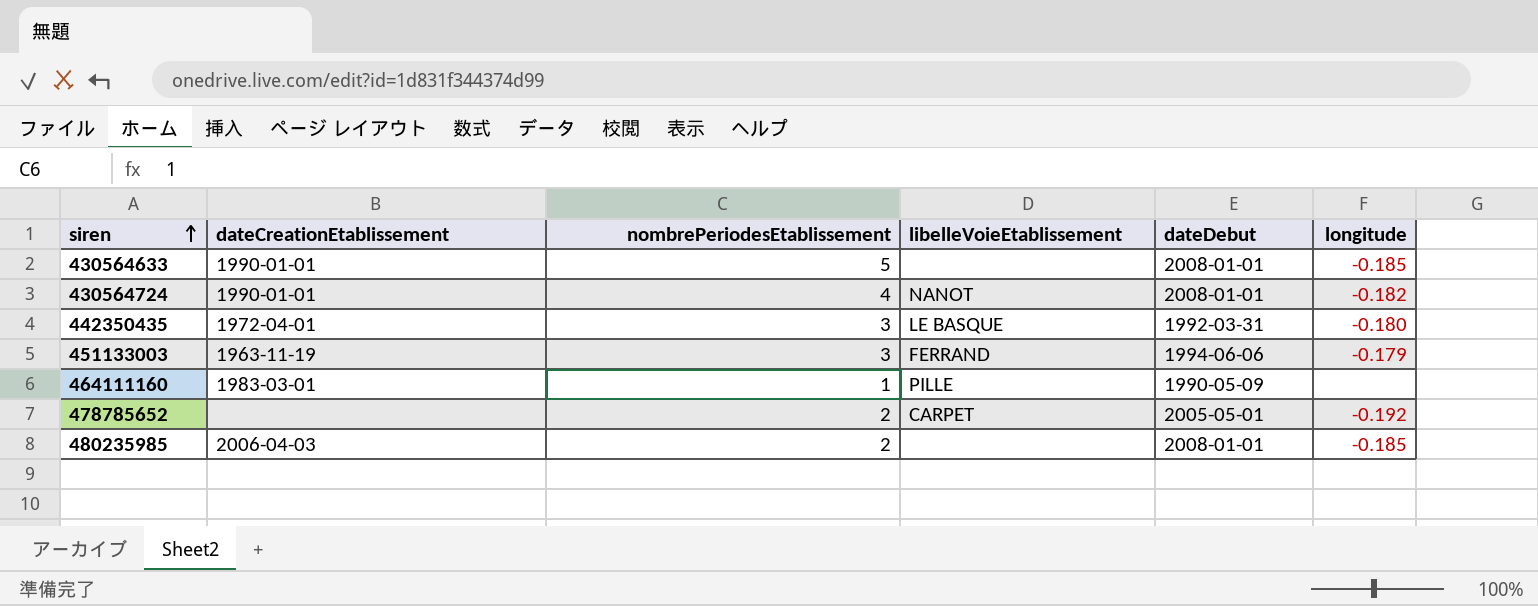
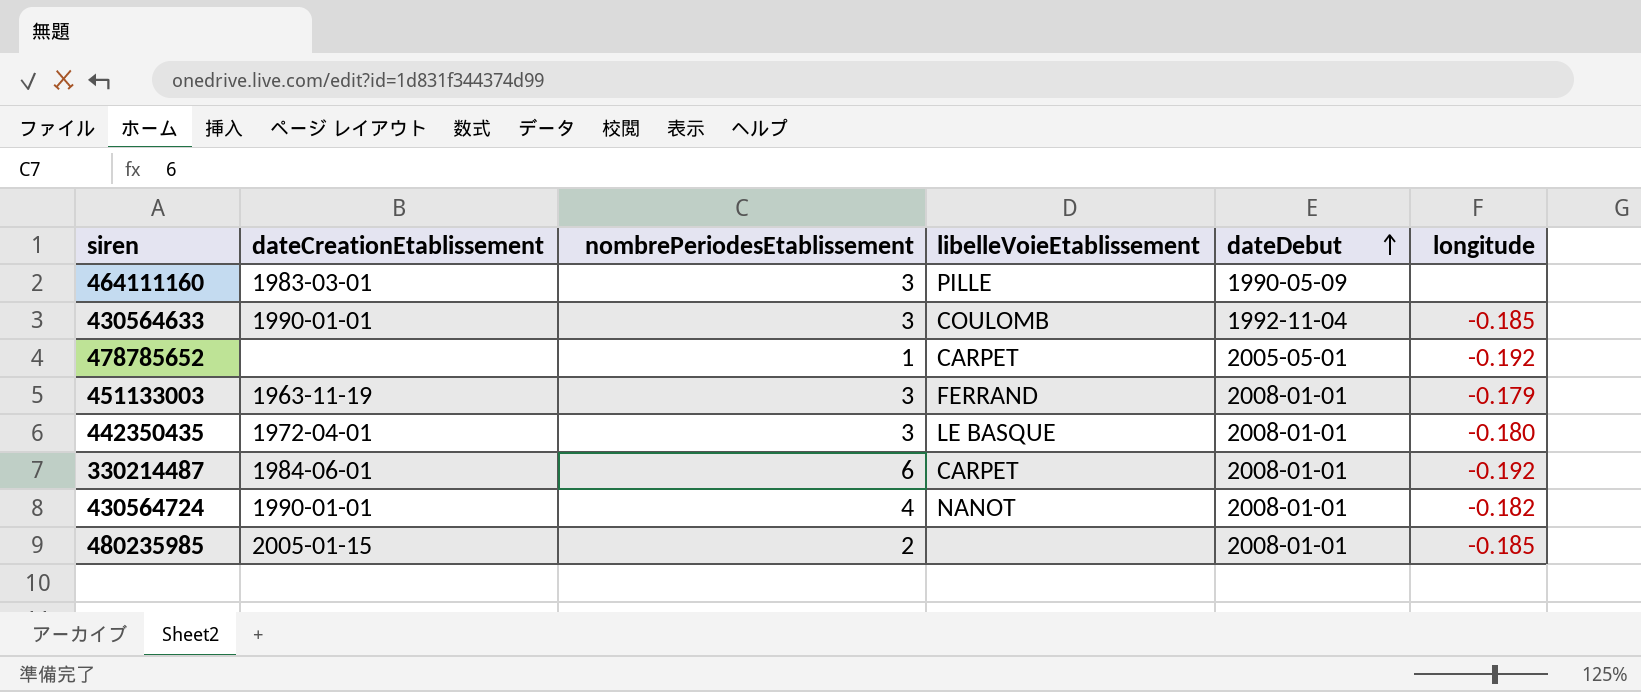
row order: siren ascending -> dateDebut ascending
464111160 | nombrePeriodesEtablissement: 1 -> 3
430564633 | nombrePeriodesEtablissement: 5 -> 3
430564633 | libelleVoieEtablissement: none -> COULOMB
430564633 | dateDebut: 2008-01-01 -> 1992-11-04
478785652 | nombrePeriodesEtablissement: 2 -> 1
451133003 | dateDebut: 1994-06-06 -> 2008-01-01
442350435 | dateDebut: 1992-03-31 -> 2008-01-01
row 330214487: none -> 1984-06-01 | 6 | CARPET | 2008-01-01 | -0.192
480235985 | dateCreationEtablissement: 2006-04-03 -> 2005-01-15

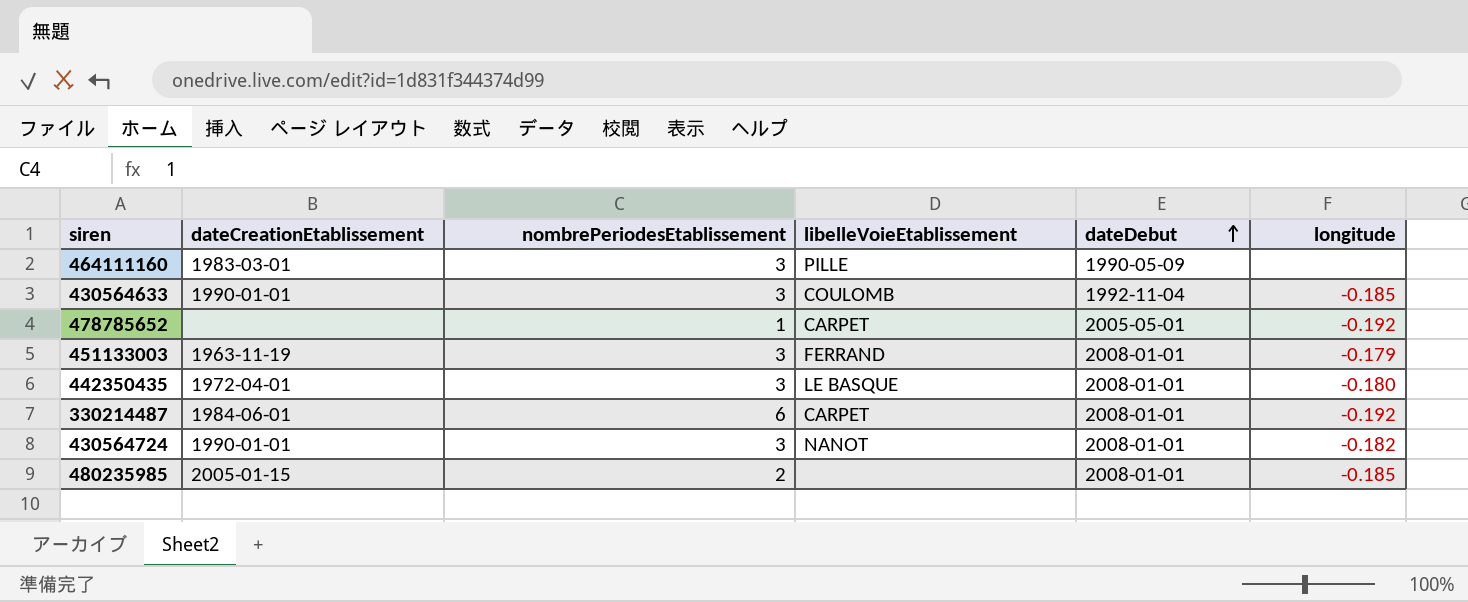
430564724 | nombrePeriodesEtablissement: 4 -> 3

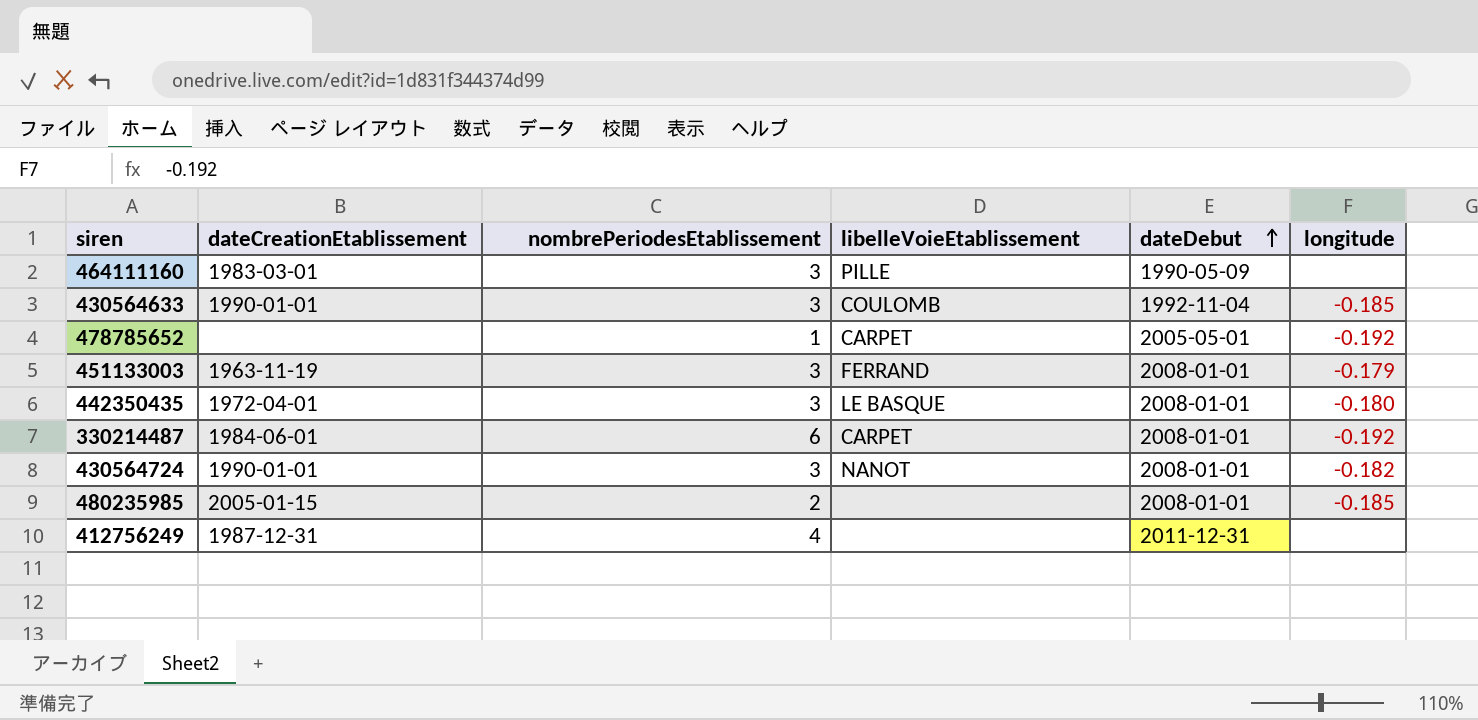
row 412756249: none -> 1987-12-31 | 4 | none | 2011-12-31 | none

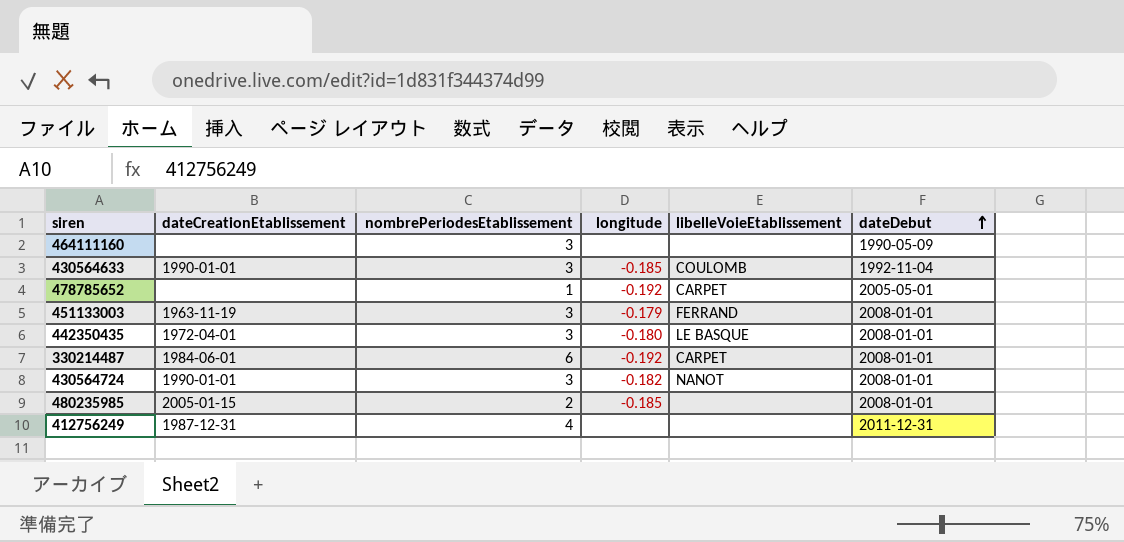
column longitude | position: 6 -> 4
464111160 | dateCreationEtablissement: 1983-03-01 -> none
464111160 | libelleVoieEtablissement: PILLE -> none

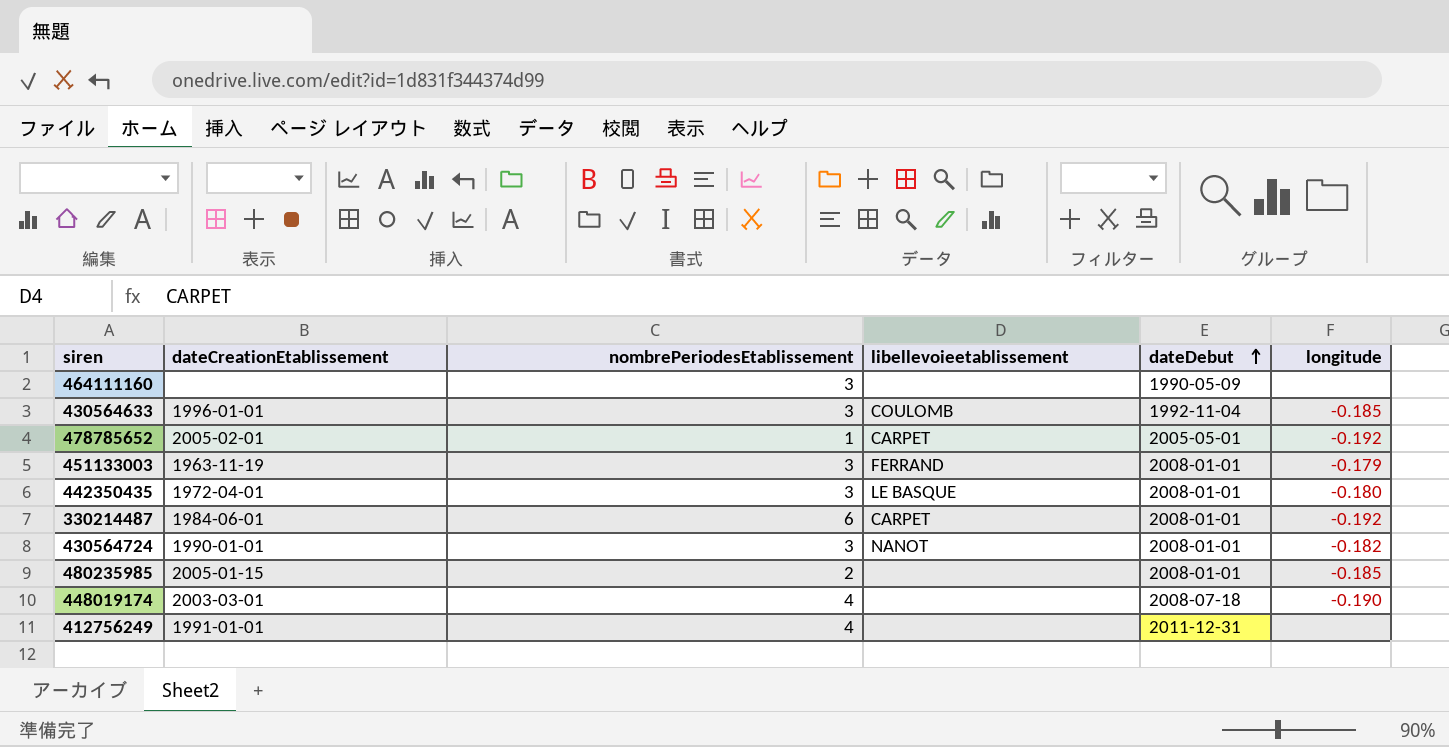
column name: libelleVoieEtablissement -> libellevoieetablissement
column longitude | position: 4 -> 6
430564633 | dateCreationEtablissement: 1990-01-01 -> 1996-01-01
478785652 | dateCreationEtablissement: none -> 2005-02-01
row 448019174: none -> 2003-03-01 | 4 | none | 2008-07-18 | -0.190
412756249 | dateCreationEtablissement: 1987-12-31 -> 1991-01-01

